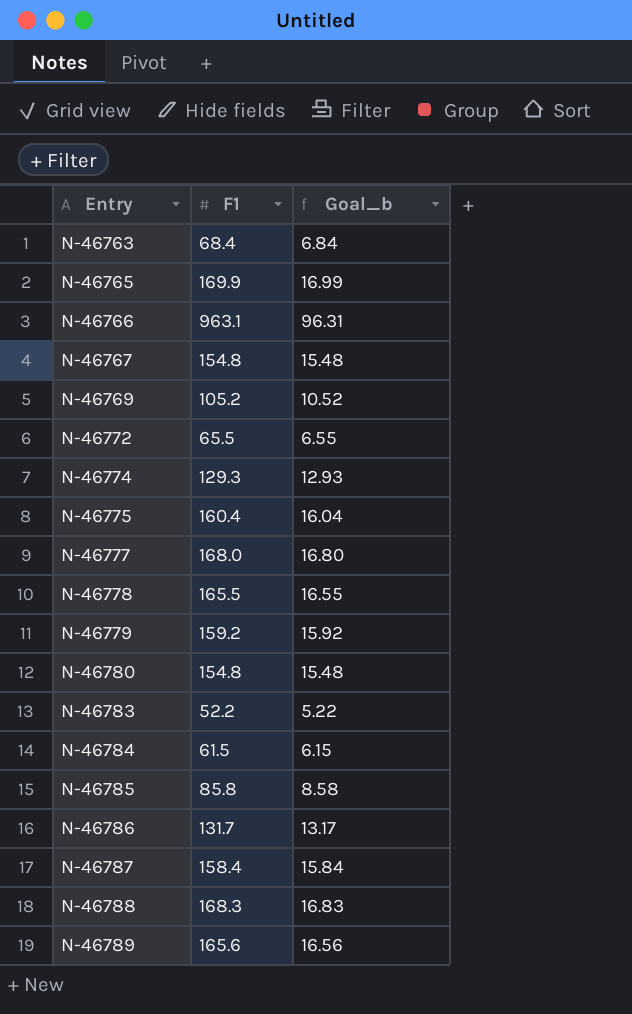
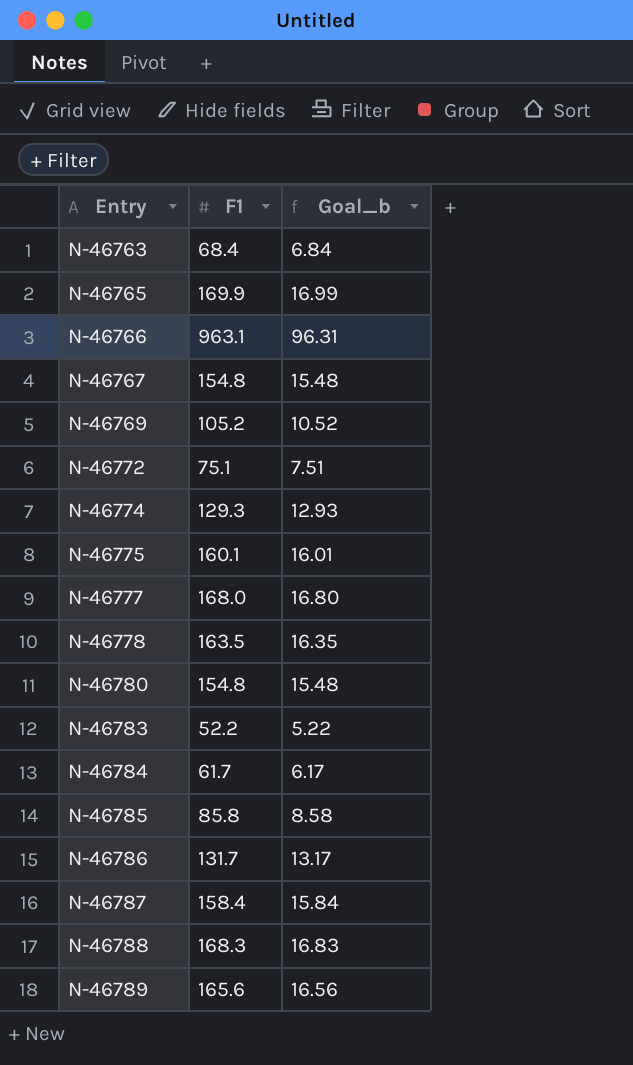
row N-46779: 159.2 | 15.92 -> none
N-46772 | F1: 65.5 -> 75.1
N-46772 | Goal_b: 6.55 -> 7.51
N-46775 | F1: 160.4 -> 160.1
N-46775 | Goal_b: 16.04 -> 16.01
N-46778 | F1: 165.5 -> 163.5
N-46778 | Goal_b: 16.55 -> 16.35
N-46784 | F1: 61.5 -> 61.7
N-46784 | Goal_b: 6.15 -> 6.17

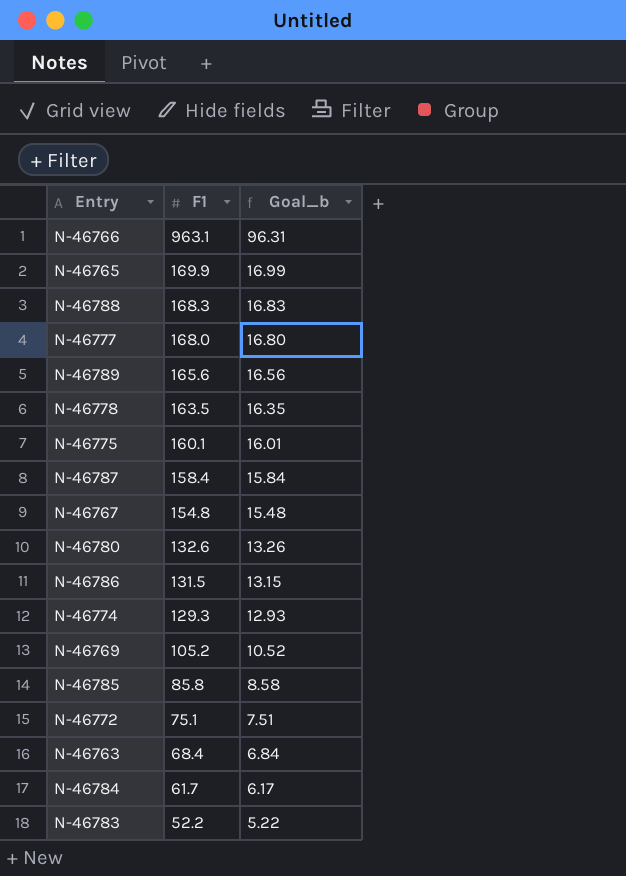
row order: Entry ascending -> F1 descending
N-46780 | F1: 154.8 -> 132.6
N-46780 | Goal_b: 15.48 -> 13.26
N-46786 | F1: 131.7 -> 131.5
N-46786 | Goal_b: 13.17 -> 13.15

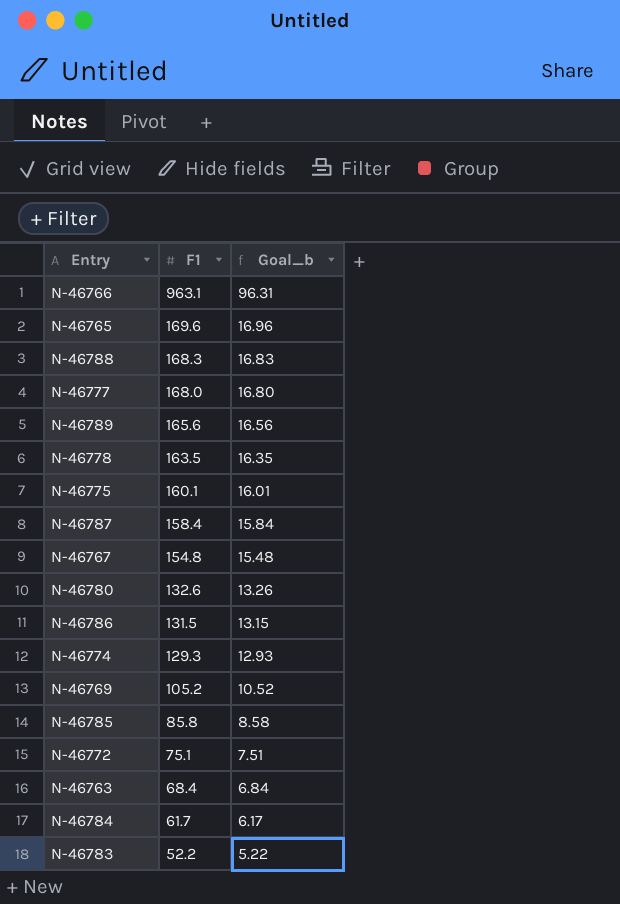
N-46765 | F1: 169.9 -> 169.6
N-46765 | Goal_b: 16.99 -> 16.96

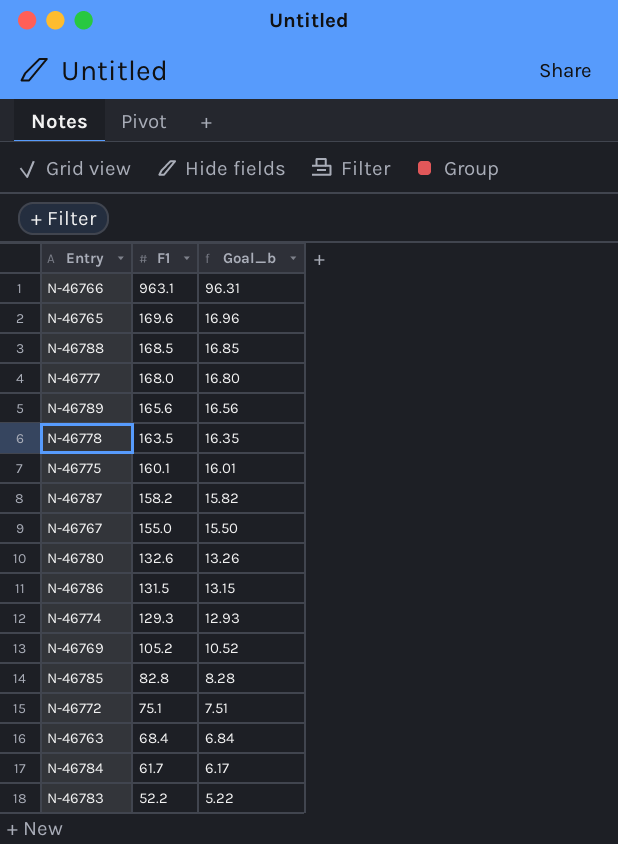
N-46788 | F1: 168.3 -> 168.5
N-46788 | Goal_b: 16.83 -> 16.85
N-46787 | F1: 158.4 -> 158.2
N-46787 | Goal_b: 15.84 -> 15.82
N-46767 | F1: 154.8 -> 155.0
N-46767 | Goal_b: 15.48 -> 15.50
N-46785 | F1: 85.8 -> 82.8
N-46785 | Goal_b: 8.58 -> 8.28

